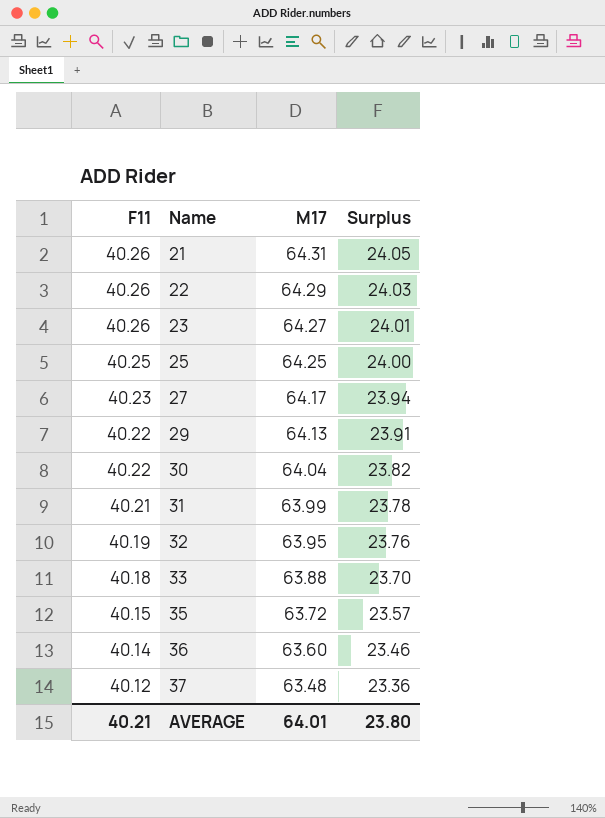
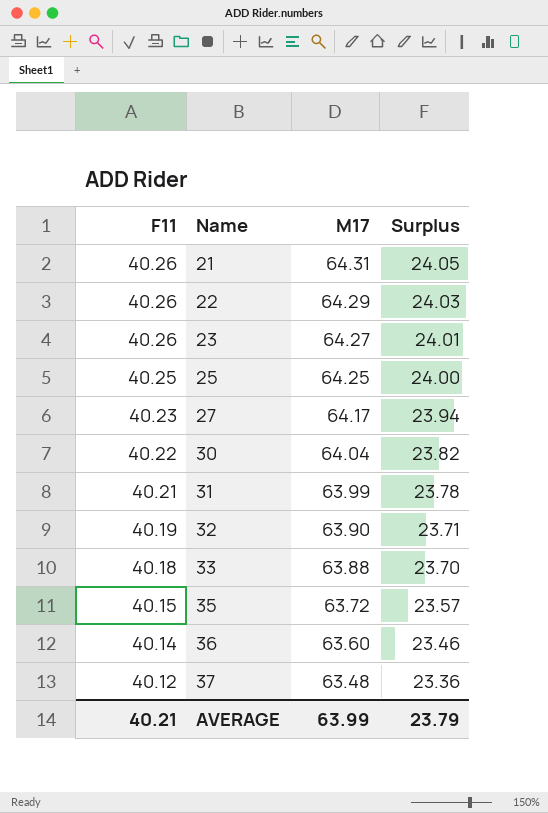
row 29: 40.22 | 64.13 | 23.91 -> none
32 | M17: 63.95 -> 63.90
32 | Surplus: 23.76 -> 23.71
AVERAGE | M17: 64.01 -> 63.99
AVERAGE | Surplus: 23.80 -> 23.79

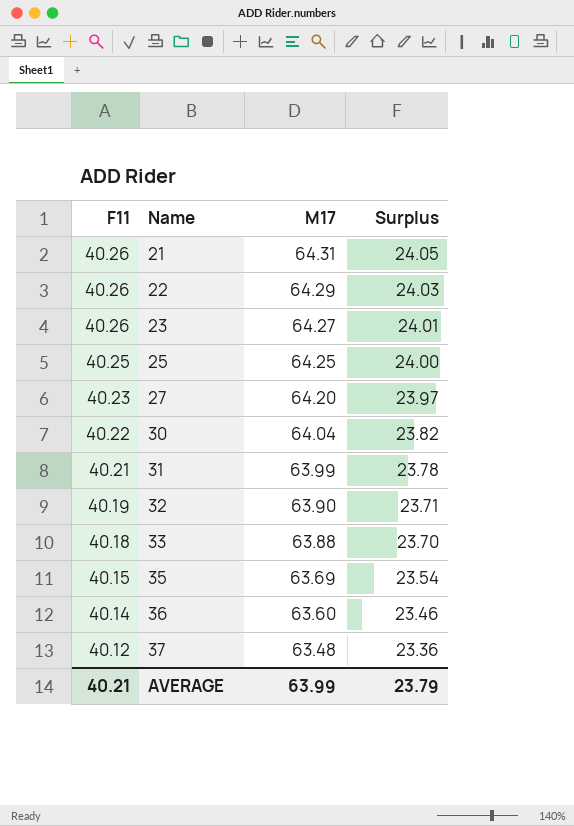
27 | M17: 64.17 -> 64.20
27 | Surplus: 23.94 -> 23.97
35 | M17: 63.72 -> 63.69
35 | Surplus: 23.57 -> 23.54

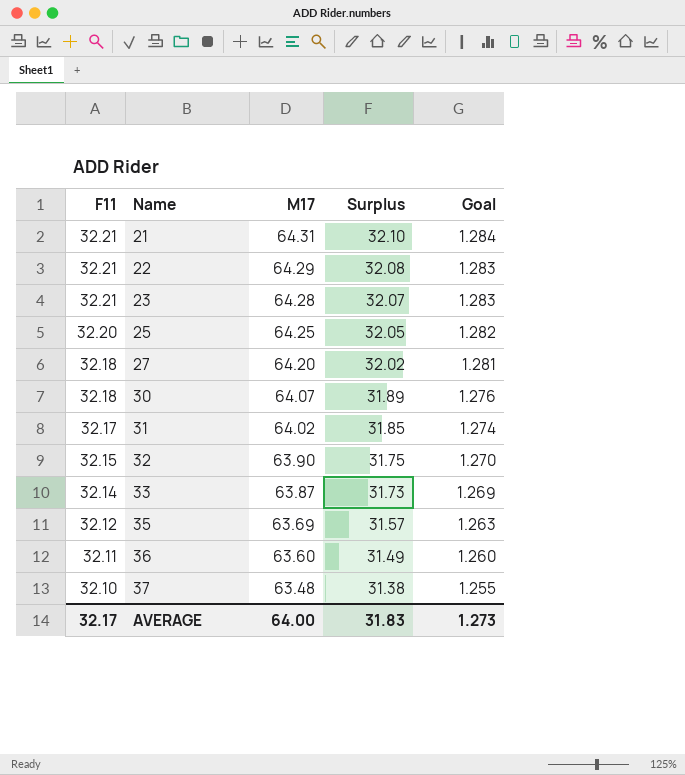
column Goal | formula: none -> [Surplus] * 0.04
21 | F11: 40.26 -> 32.21
21 | Surplus: 24.05 -> 32.10
22 | F11: 40.26 -> 32.21
22 | Surplus: 24.03 -> 32.08
23 | F11: 40.26 -> 32.21
23 | M17: 64.27 -> 64.28
23 | Surplus: 24.01 -> 32.07
25 | F11: 40.25 -> 32.20
25 | Surplus: 24.00 -> 32.05
27 | F11: 40.23 -> 32.18
27 | Surplus: 23.97 -> 32.02
30 | F11: 40.22 -> 32.18
30 | M17: 64.04 -> 64.07
30 | Surplus: 23.82 -> 31.89
31 | F11: 40.21 -> 32.17
31 | M17: 63.99 -> 64.02
31 | Surplus: 23.78 -> 31.85
32 | F11: 40.19 -> 32.15
32 | Surplus: 23.71 -> 31.75
33 | F11: 40.18 -> 32.14
33 | M17: 63.88 -> 63.87
33 | Surplus: 23.70 -> 31.73
35 | F11: 40.15 -> 32.12
35 | Surplus: 23.54 -> 31.57
36 | F11: 40.14 -> 32.11
36 | Surplus: 23.46 -> 31.49
37 | F11: 40.12 -> 32.10
37 | Surplus: 23.36 -> 31.38
AVERAGE | F11: 40.21 -> 32.17
AVERAGE | M17: 63.99 -> 64.00
AVERAGE | Surplus: 23.79 -> 31.83

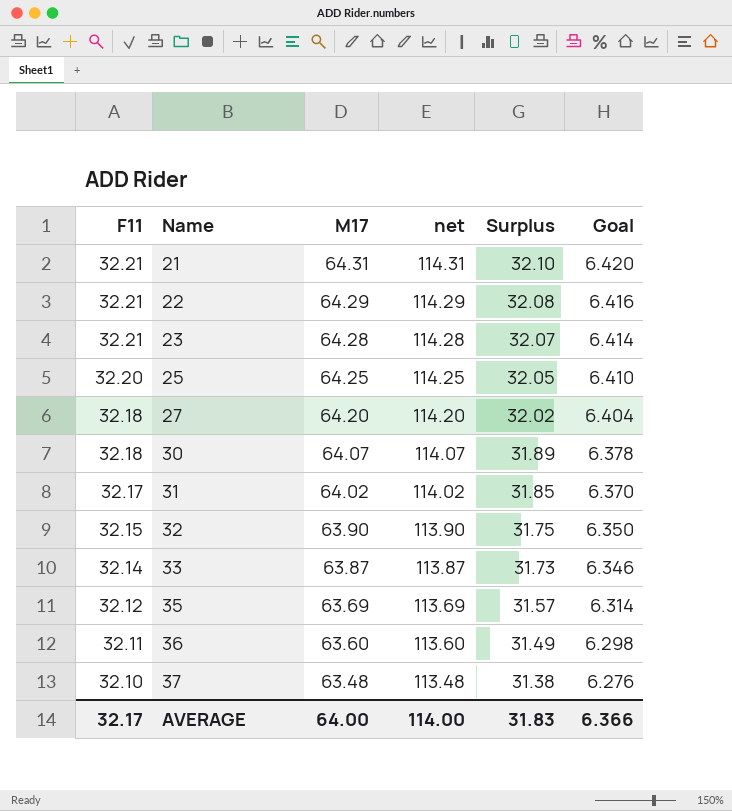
column net | formula: none -> [M17] + 50
column Goal | formula: [Surplus] * 0.04 -> [Surplus] * 0.2
AVERAGE | Goal: 1.273 -> 6.366

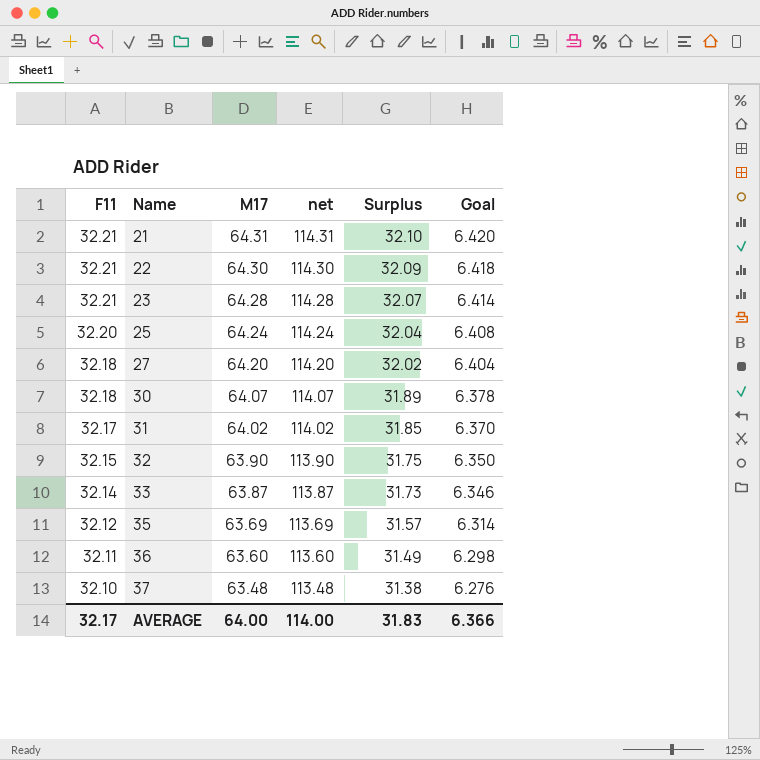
22 | M17: 64.29 -> 64.30
22 | net: 114.29 -> 114.30
22 | Surplus: 32.08 -> 32.09
22 | Goal: 6.416 -> 6.418
25 | M17: 64.25 -> 64.24
25 | net: 114.25 -> 114.24
25 | Surplus: 32.05 -> 32.04
25 | Goal: 6.410 -> 6.408

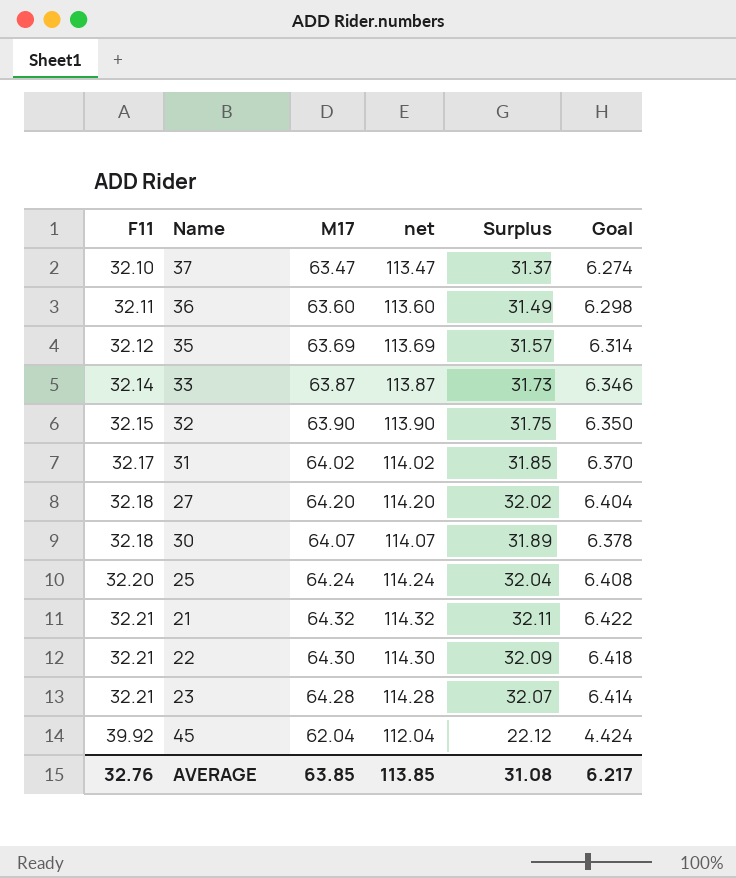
row order: F11 descending -> F11 ascending
37 | M17: 63.48 -> 63.47
37 | net: 113.48 -> 113.47
37 | Surplus: 31.38 -> 31.37
37 | Goal: 6.276 -> 6.274
21 | M17: 64.31 -> 64.32
21 | net: 114.31 -> 114.32
21 | Surplus: 32.10 -> 32.11
21 | Goal: 6.420 -> 6.422
row 45: none -> 39.92 | 62.04 | 112.04 | 22.12 | 4.424
AVERAGE | F11: 32.17 -> 32.76
AVERAGE | M17: 64.00 -> 63.85
AVERAGE | net: 114.00 -> 113.85
AVERAGE | Surplus: 31.83 -> 31.08
AVERAGE | Goal: 6.366 -> 6.217

